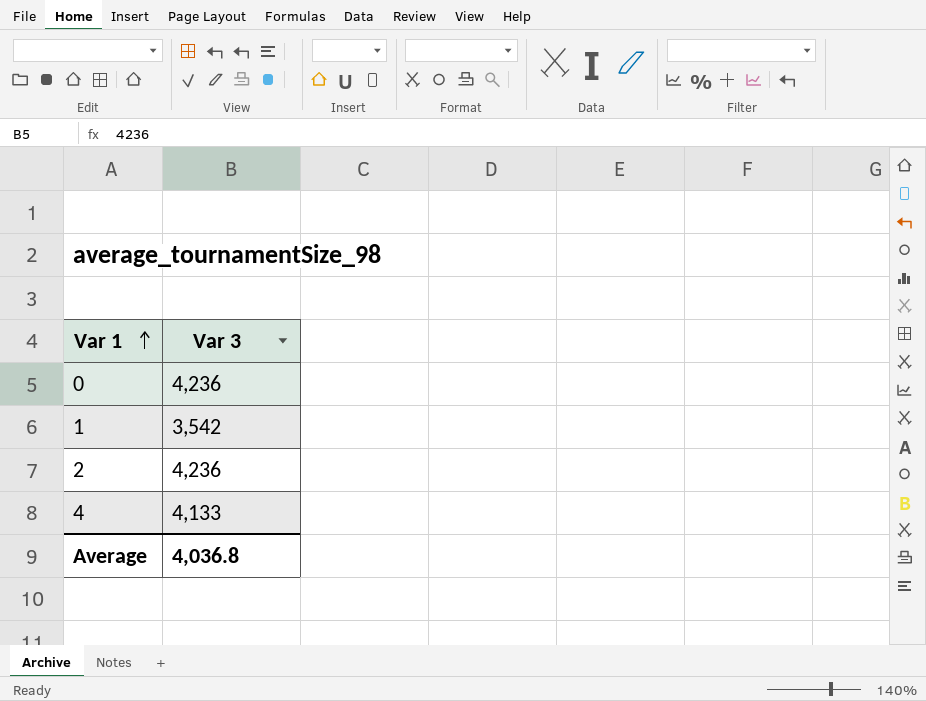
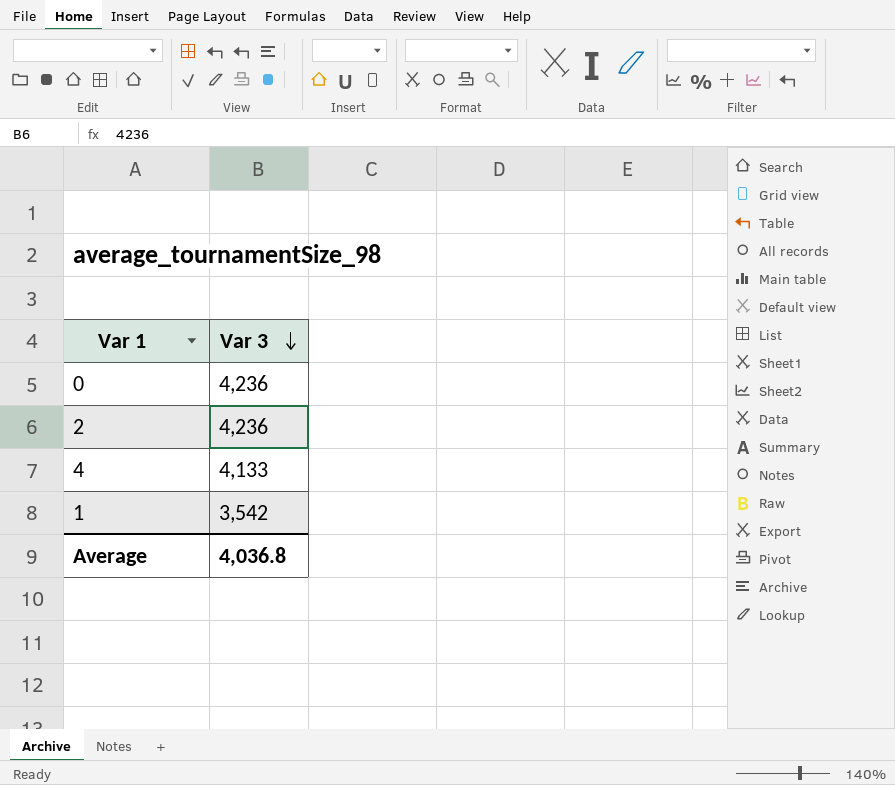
row order: Var 1 ascending -> Var 3 descending

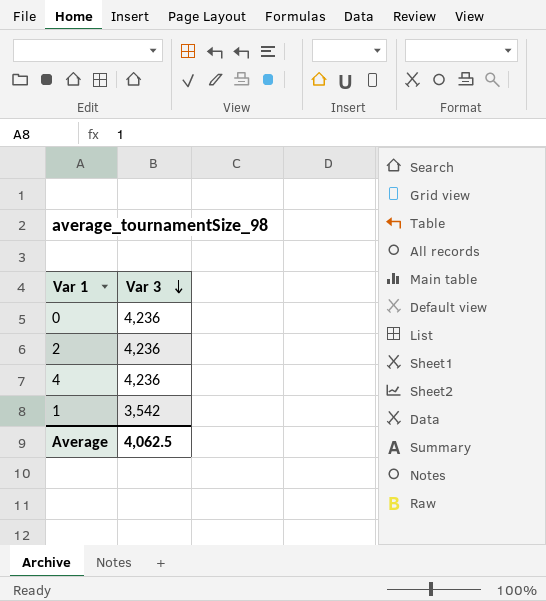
4 | Var 3: 4,133 -> 4,236
Average | Var 3: 4,036.8 -> 4,062.5

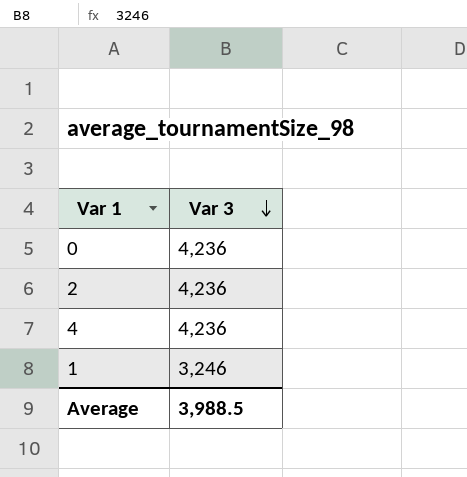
1 | Var 3: 3,542 -> 3,246
Average | Var 3: 4,062.5 -> 3,988.5

